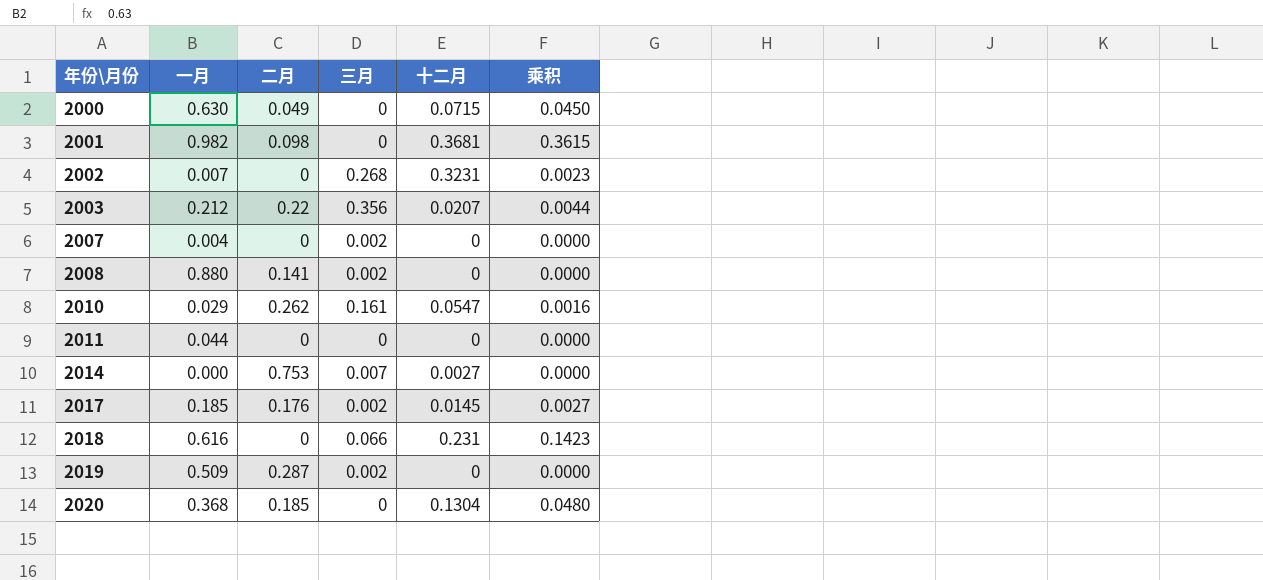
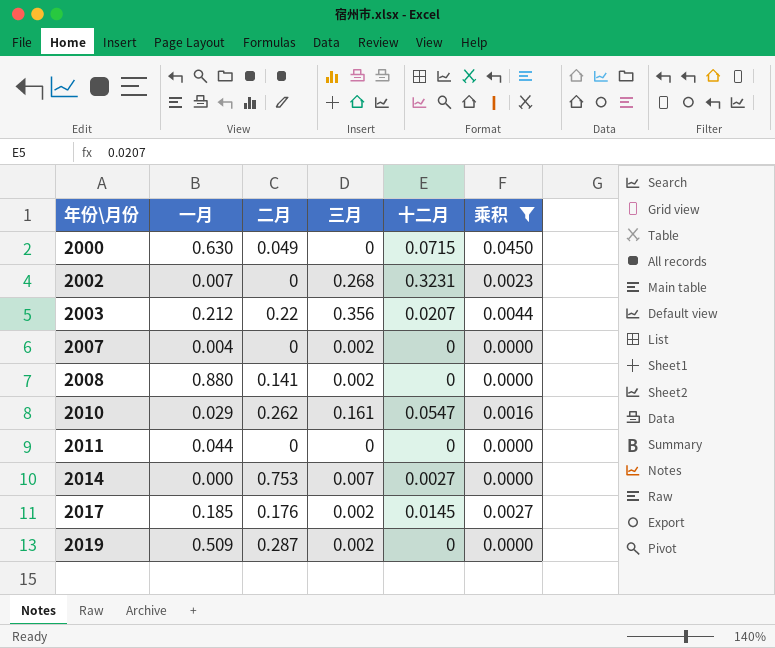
filter: none -> 乘积 <= 0.0450

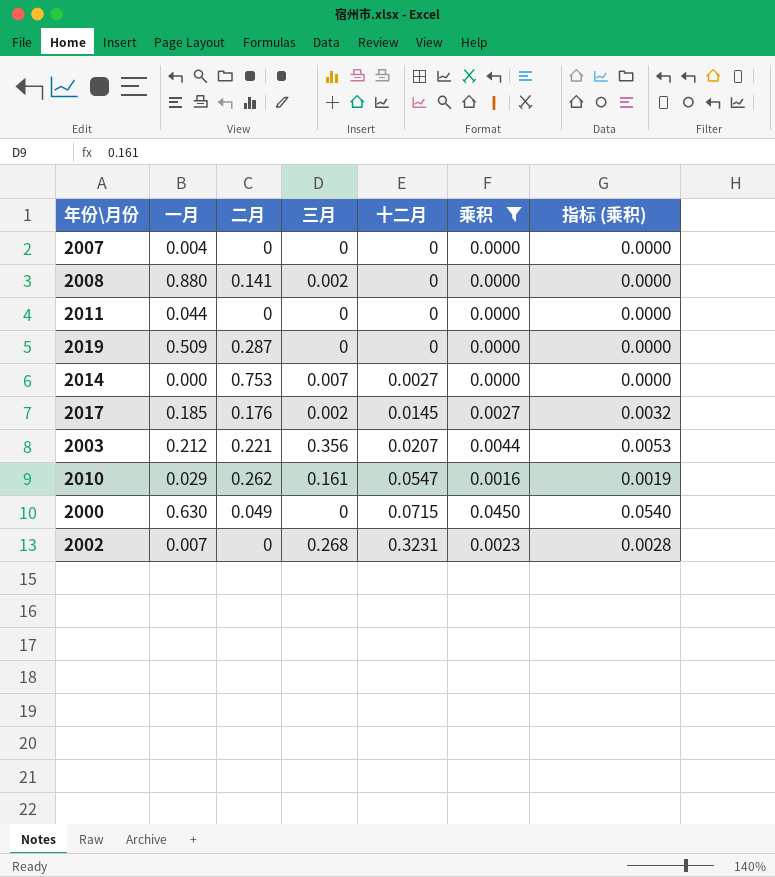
row order: 年份\月份 ascending -> 十二月 ascending
column 指标 (乘积) | formula: none -> [乘积] * 1.2
2007 | 三月: 0.002 -> 0
2019 | 三月: 0.002 -> 0
2003 | 二月: 0.22 -> 0.221

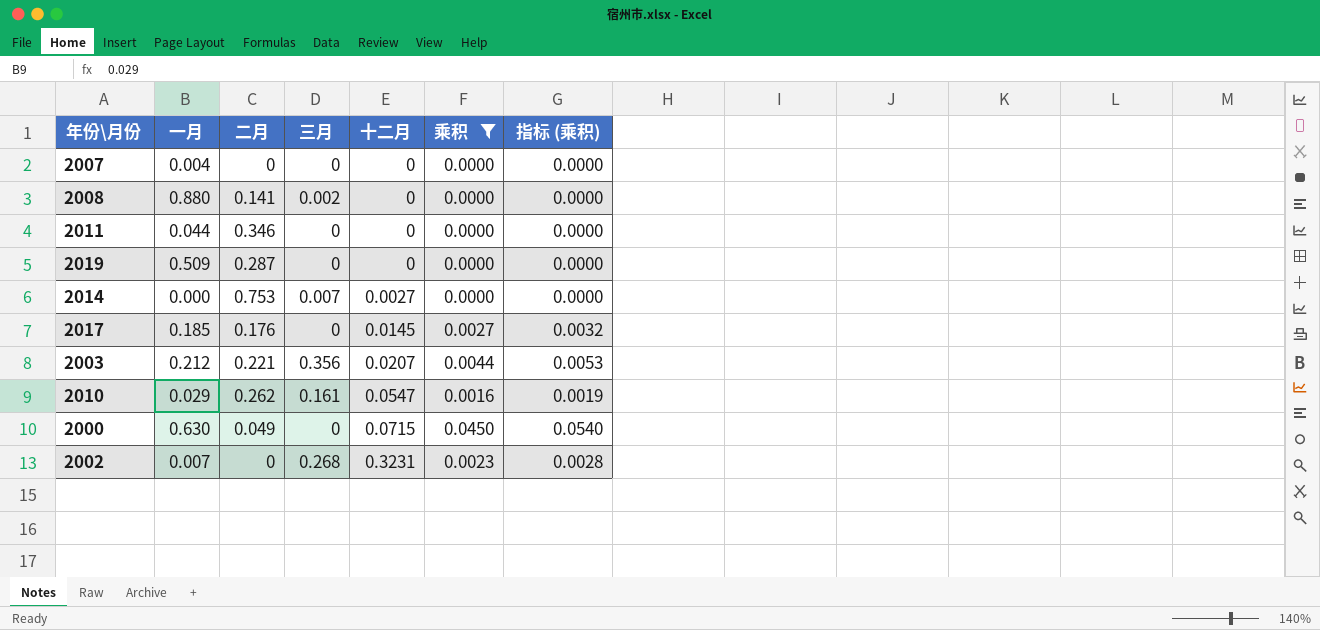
2011 | 二月: 0 -> 0.346
2017 | 三月: 0.002 -> 0

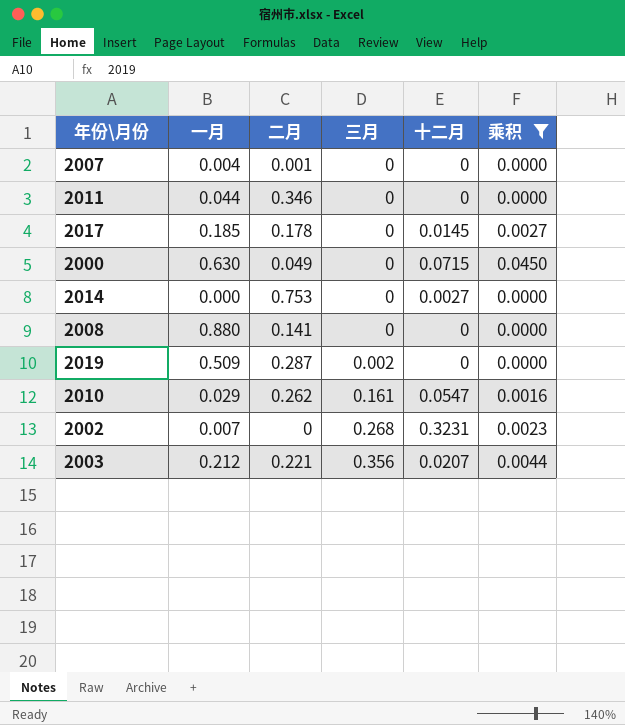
row order: 十二月 ascending -> 三月 ascending
column 指标 (乘积) | formula: [乘积] * 1.2 -> none
2007 | 二月: 0 -> 0.001
2017 | 二月: 0.176 -> 0.178
2014 | 三月: 0.007 -> 0
2008 | 三月: 0.002 -> 0
2019 | 三月: 0 -> 0.002

